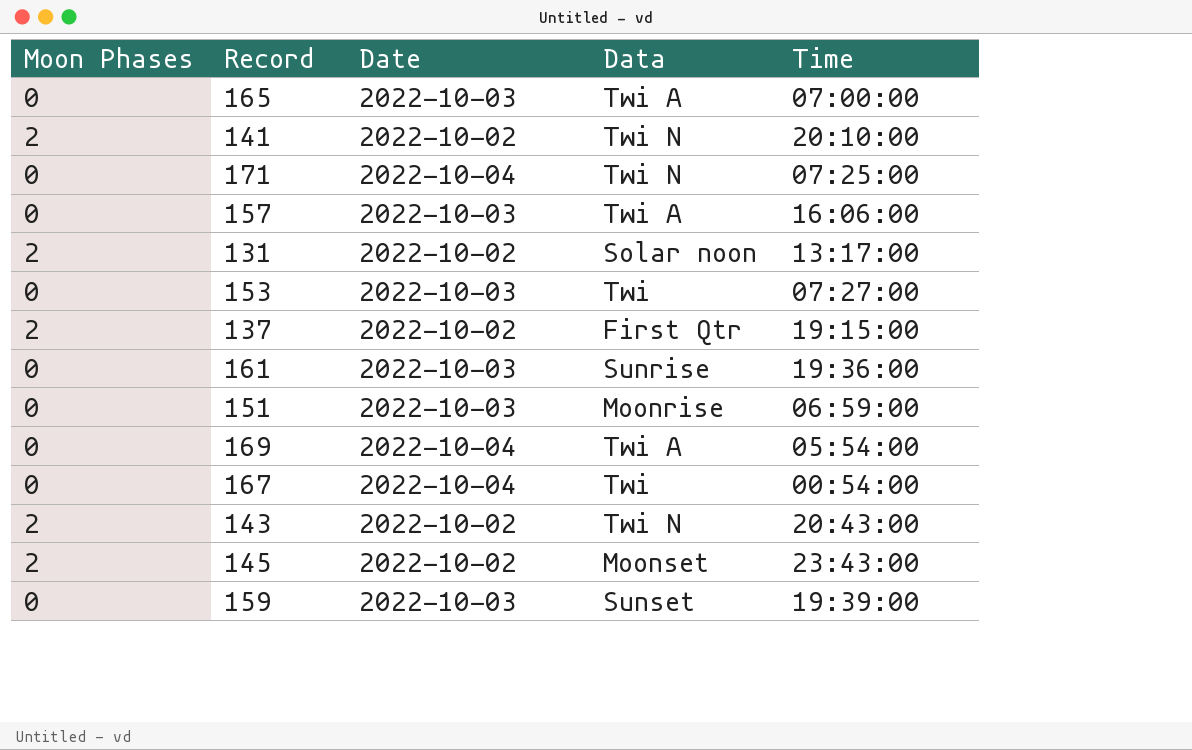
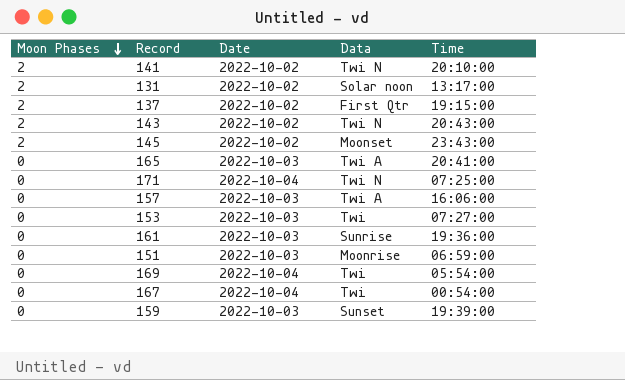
row order: none -> Moon Phases descending
165 | Time: 07:00:00 -> 20:41:00
169 | Data: Twi A -> Twi

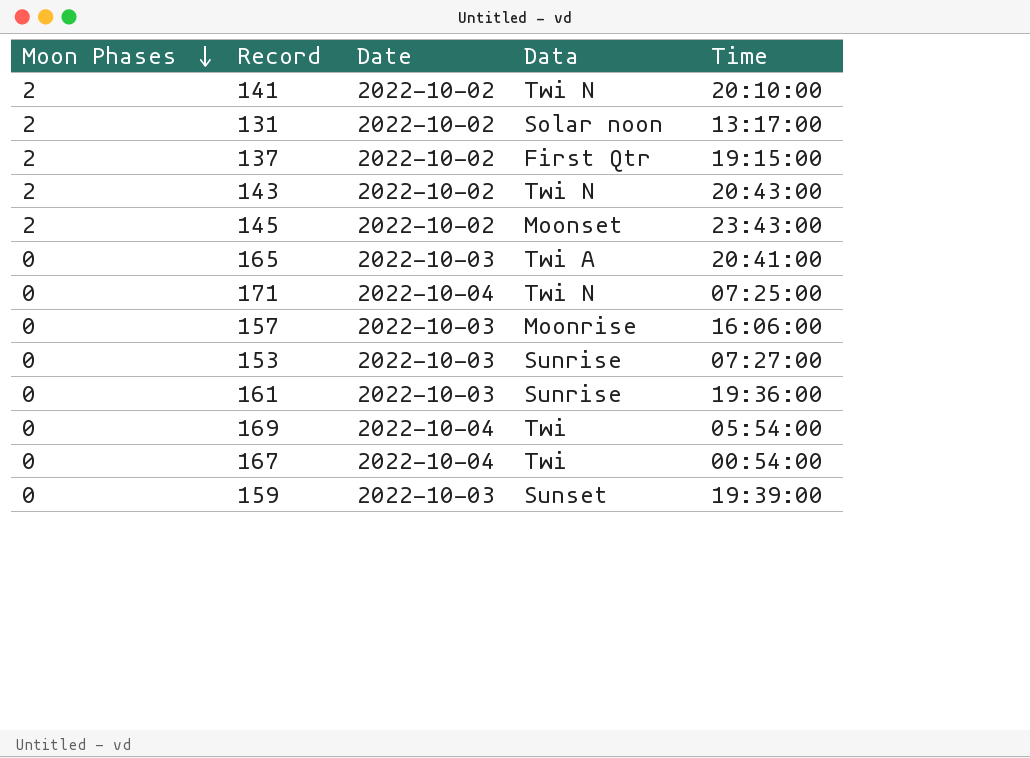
row 151: 0 | 2022-10-03 | Moonrise | 06:59:00 -> none
157 | Data: Twi A -> Moonrise
153 | Data: Twi -> Sunrise

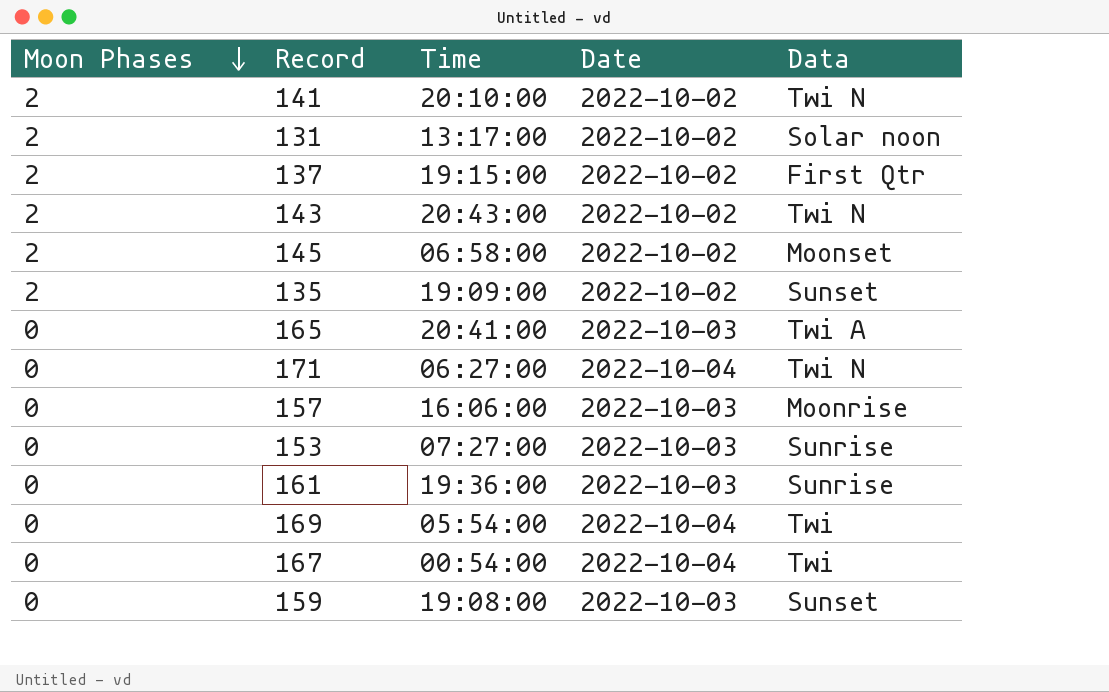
column Time | position: 5 -> 3
145 | Time: 23:43:00 -> 06:58:00
row 135: none -> 2 | 19:09:00 | 2022-10-02 | Sunset
171 | Time: 07:25:00 -> 06:27:00
159 | Time: 19:39:00 -> 19:08:00

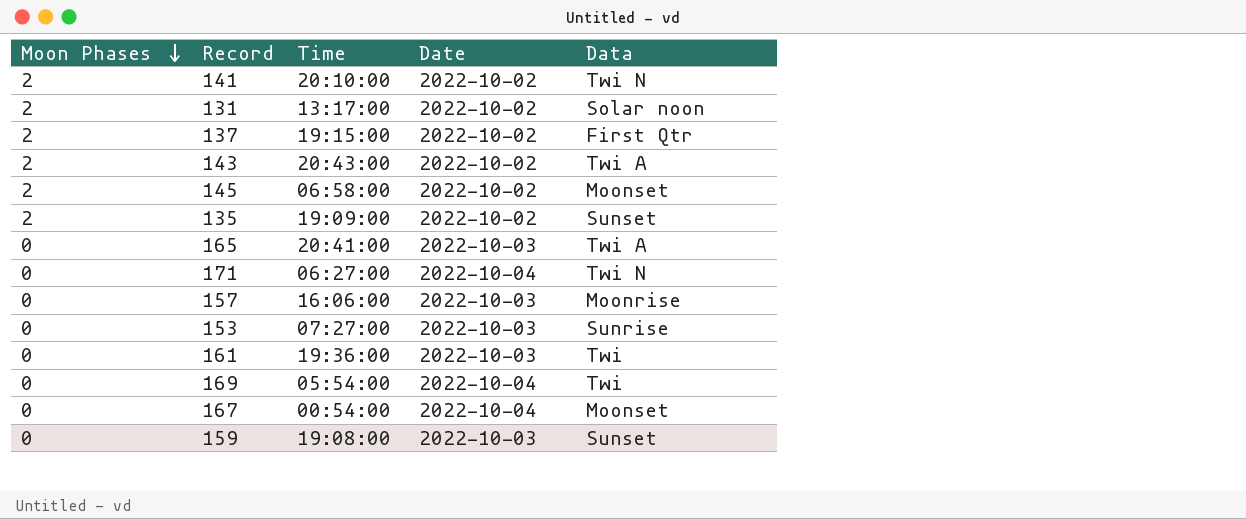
143 | Data: Twi N -> Twi A
161 | Data: Sunrise -> Twi
167 | Data: Twi -> Moonset

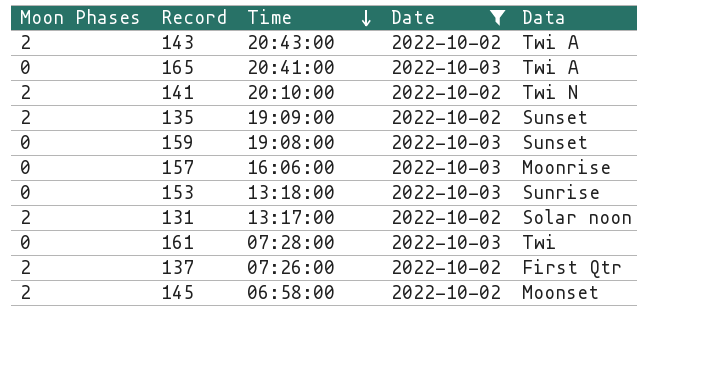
filter: none -> Date != 2022-10-04
row order: Moon Phases descending -> Time descending
153 | Time: 07:27:00 -> 13:18:00
161 | Time: 19:36:00 -> 07:28:00
137 | Time: 19:15:00 -> 07:26:00

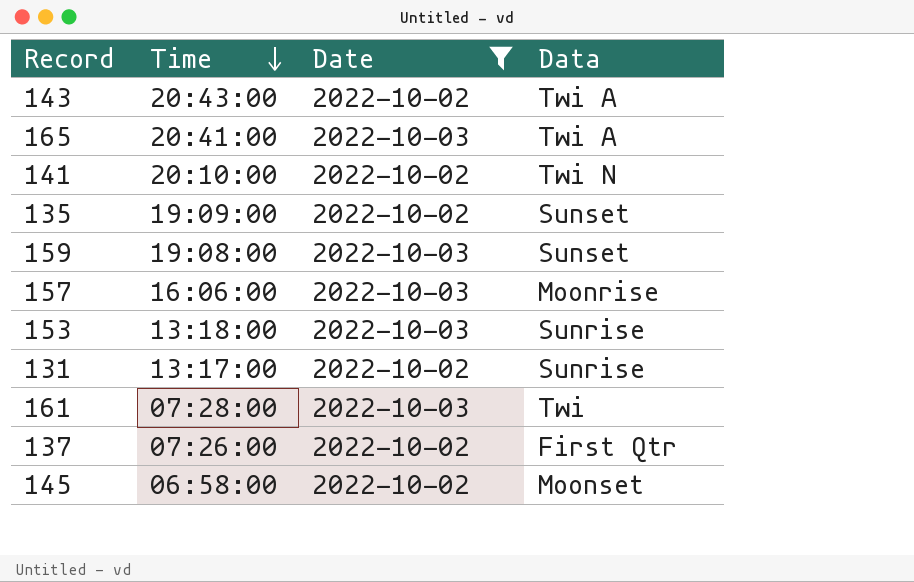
column Moon Phases | position: 1 -> none
131 | Data: Solar noon -> Sunrise

